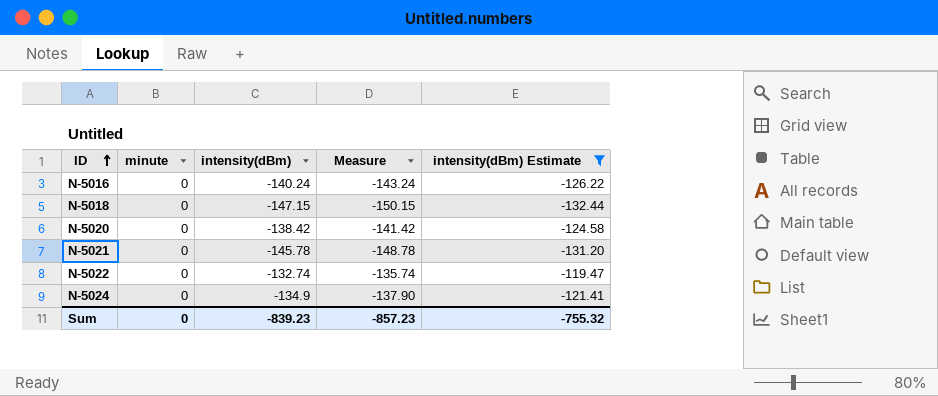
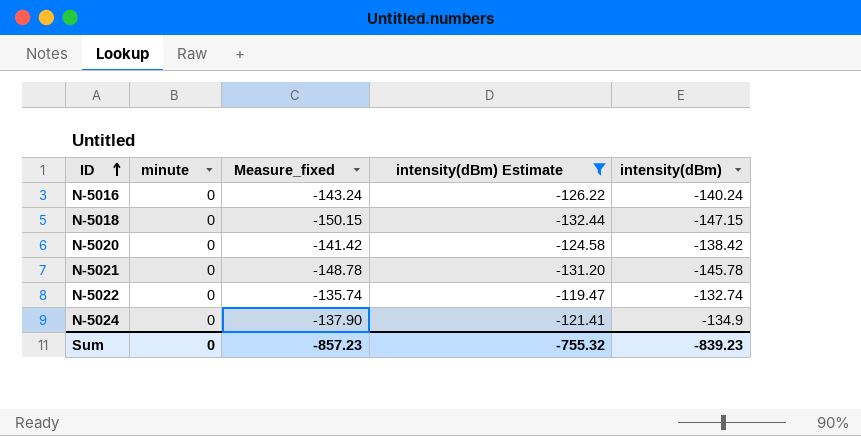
column name: Measure -> Measure_fixed
column intensity(dBm) | position: 3 -> 5

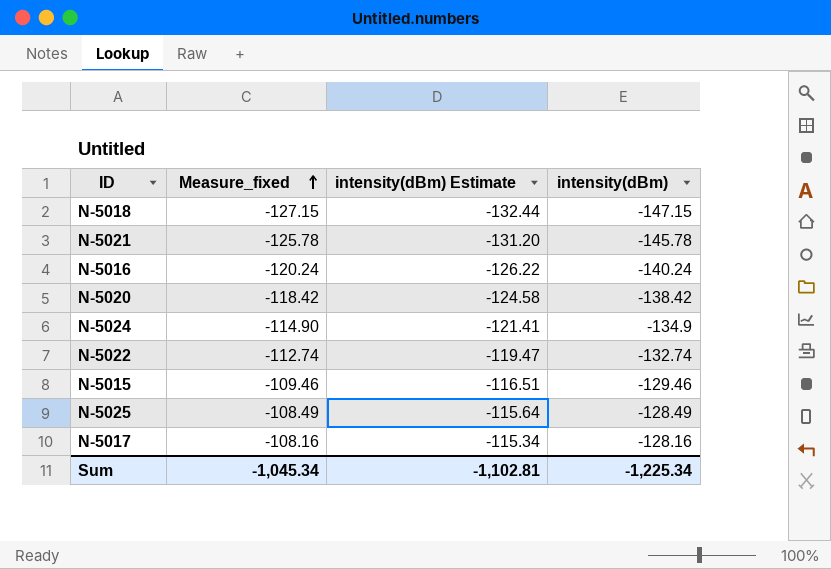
filter: intensity(dBm) Estimate <= -119.47 -> none
row order: ID ascending -> Measure_fixed ascending
column minute | position: 2 -> none
column Measure_fixed | formula: [intensity(dBm)] - 3 -> [intensity(dBm)] + 20
Sum | Measure_fixed: -857.23 -> -1,045.34
Sum | intensity(dBm) Estimate: -755.32 -> -1,102.81
Sum | intensity(dBm): -839.23 -> -1,225.34

